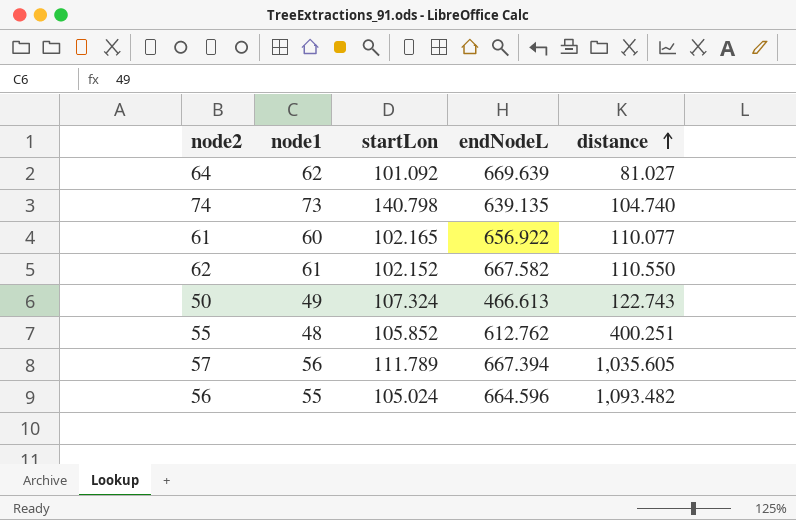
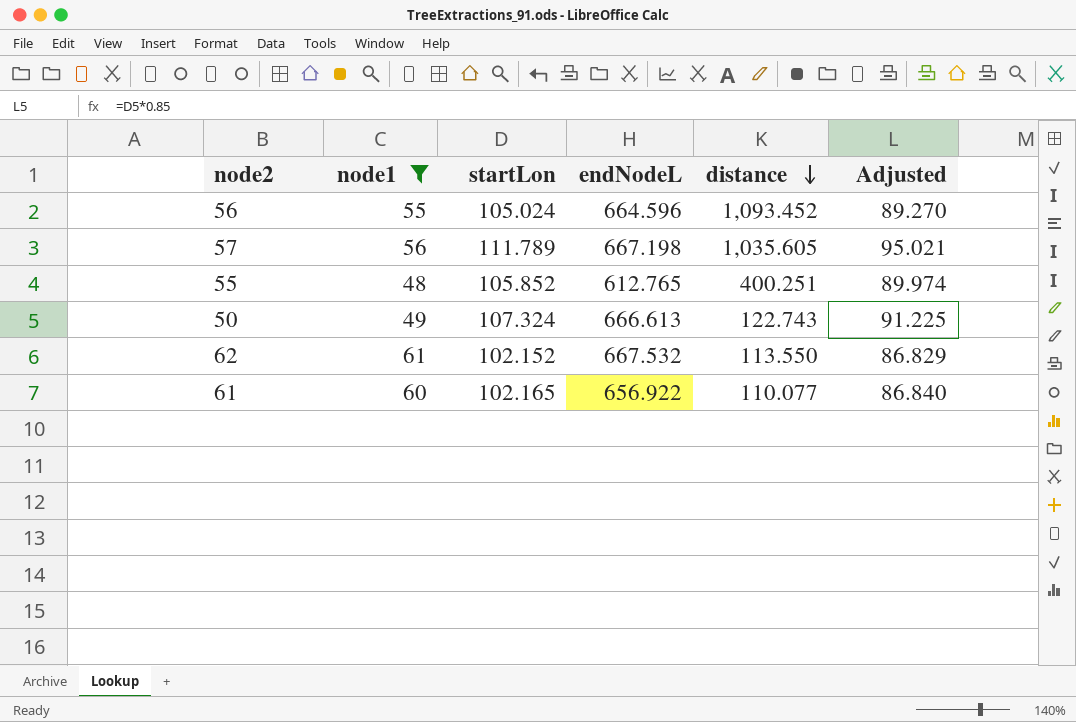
filter: none -> node1 <= 61
row order: distance ascending -> distance descending
column Adjusted | formula: none -> [startLon] * 0.85
56 | distance: 1,093.482 -> 1,093.452
57 | endNodeL: 667.394 -> 667.198
55 | endNodeL: 612.762 -> 612.765
50 | endNodeL: 466.613 -> 666.613
62 | endNodeL: 667.582 -> 667.532
62 | distance: 110.550 -> 113.550

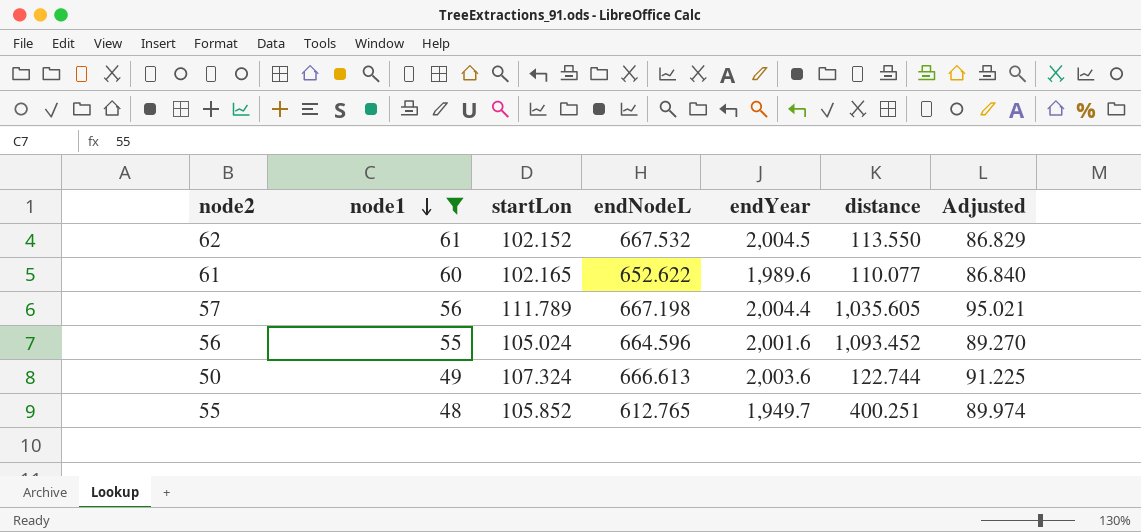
row order: distance descending -> node1 descending
column endYear | position: none -> 5
61 | endNodeL: 656.922 -> 652.622
50 | distance: 122.743 -> 122.744

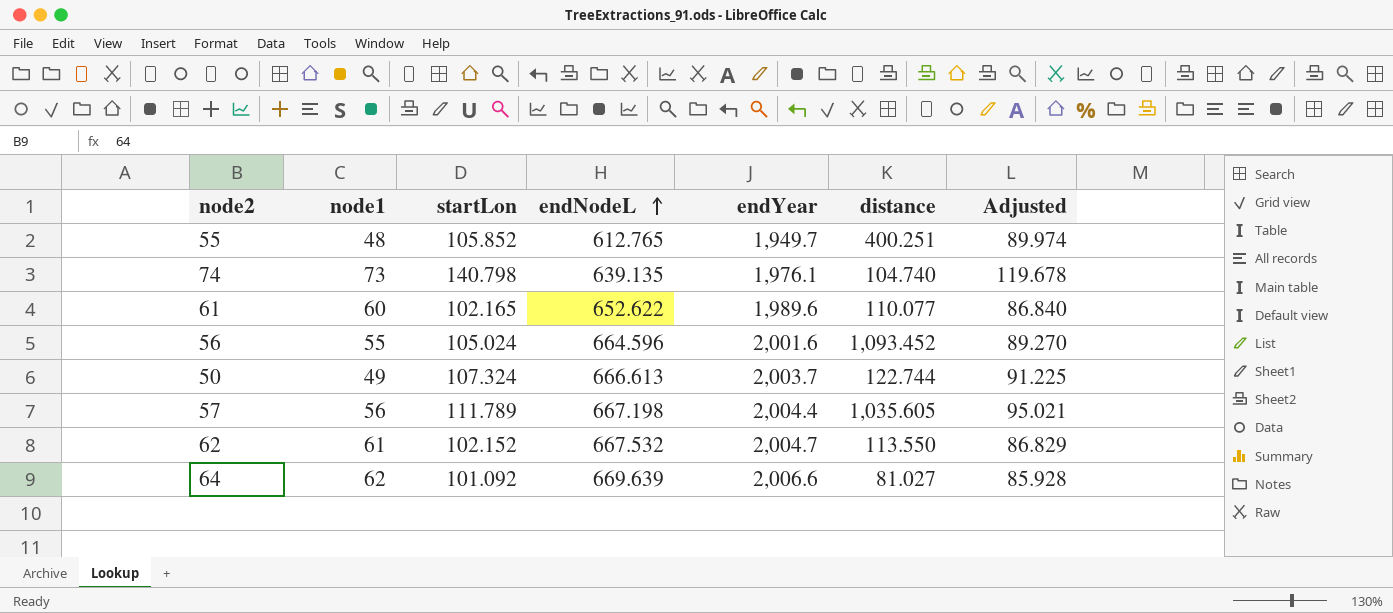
filter: node1 <= 61 -> none
row order: node1 descending -> endNodeL ascending
50 | endYear: 2,003.6 -> 2,003.7
62 | endYear: 2,004.5 -> 2,004.7

